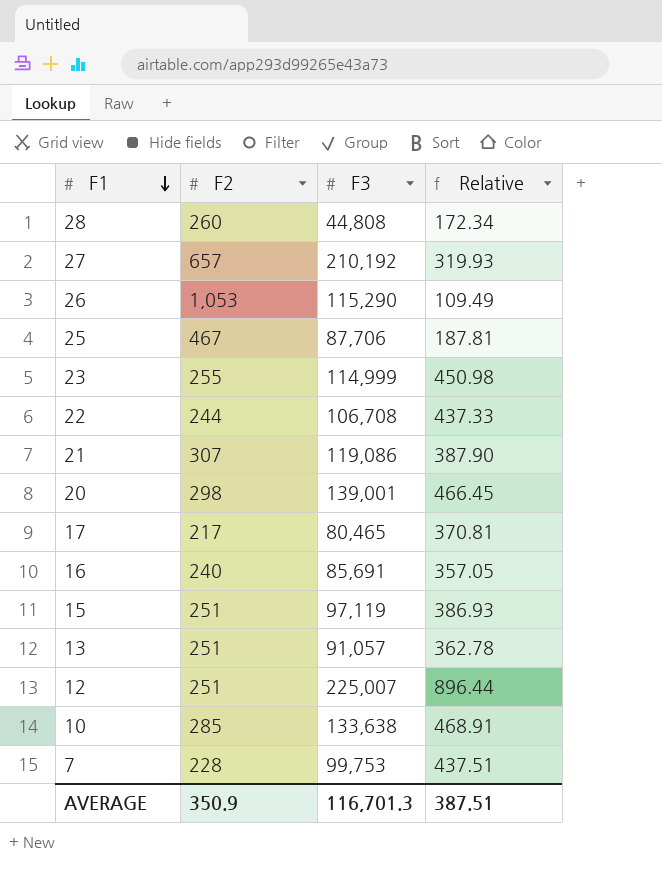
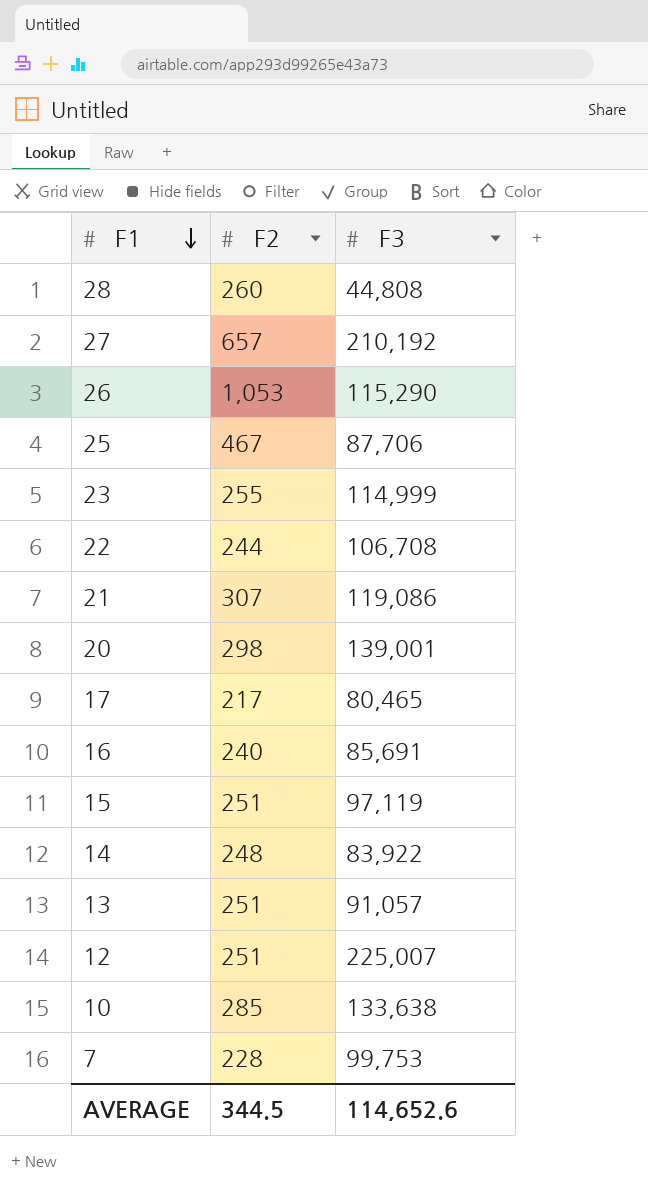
column Relative | formula: [F3] / [F2] -> none
row 14: none -> 248 | 83,922
AVERAGE | F2: 350.9 -> 344.5
AVERAGE | F3: 116,701.3 -> 114,652.6

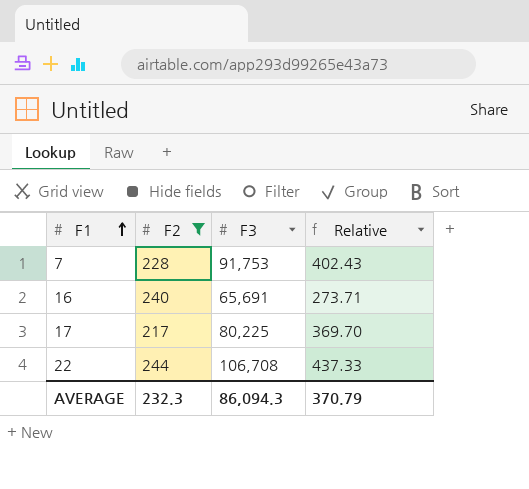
filter: none -> F2 <= 244
row order: F1 descending -> F1 ascending
column Relative | formula: none -> [F3] / [F2]
7 | F3: 99,753 -> 91,753
16 | F3: 85,691 -> 65,691
17 | F3: 80,465 -> 80,225
AVERAGE | F2: 344.5 -> 232.3
AVERAGE | F3: 114,652.6 -> 86,094.3

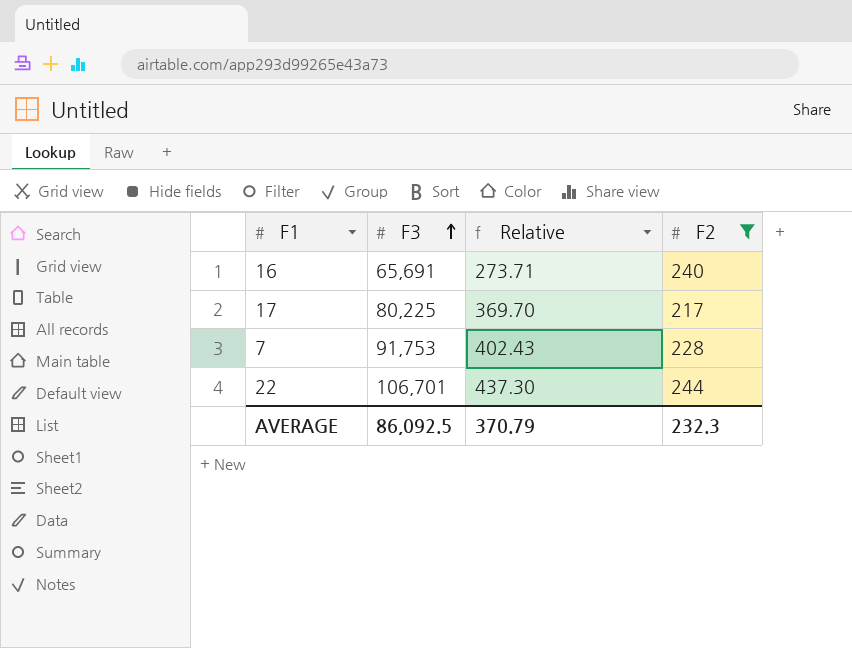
row order: F1 ascending -> F3 ascending
column F2 | position: 2 -> 4
22 | F3: 106,708 -> 106,701
22 | Relative: 437.33 -> 437.30
AVERAGE | F3: 86,094.3 -> 86,092.5

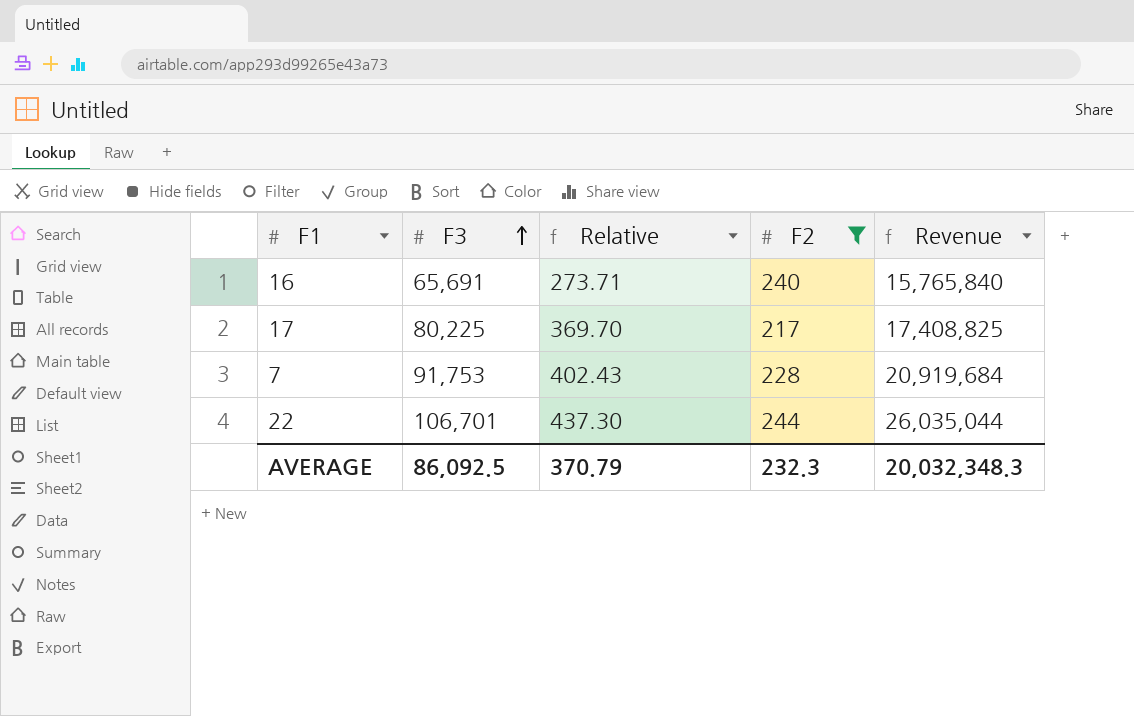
column Revenue | formula: none -> [F3] * [F2]

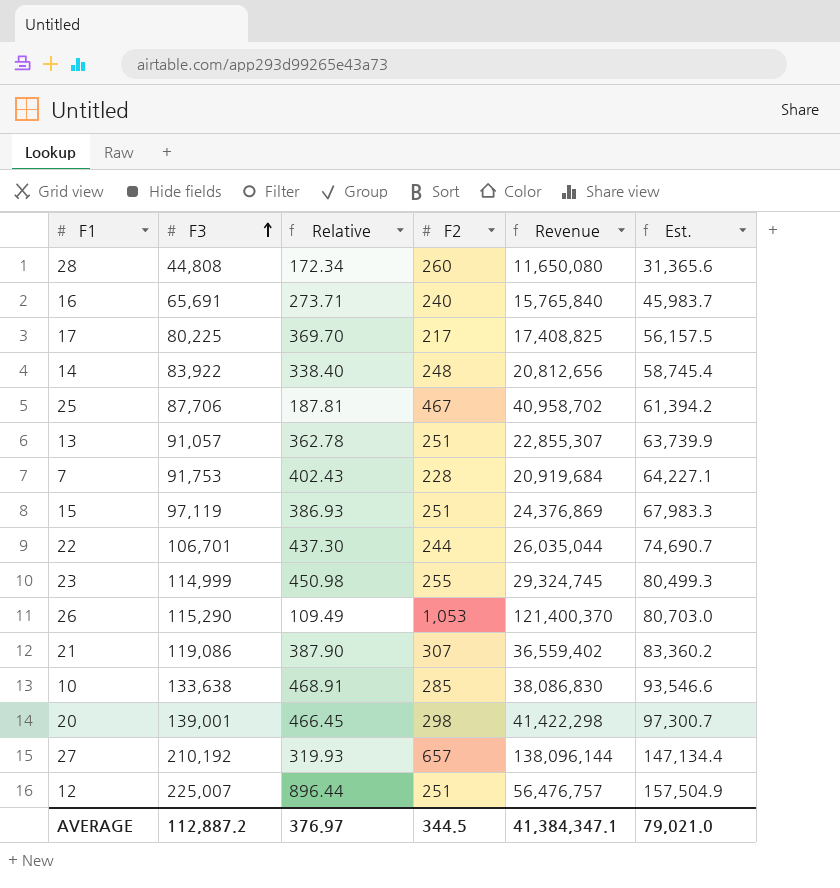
filter: F2 <= 244 -> none
column Est. | formula: none -> [F3] * 0.7
AVERAGE | F3: 86,092.5 -> 112,887.2
AVERAGE | Relative: 370.79 -> 376.97
AVERAGE | F2: 232.3 -> 344.5
AVERAGE | Revenue: 20,032,348.3 -> 41,384,347.1

